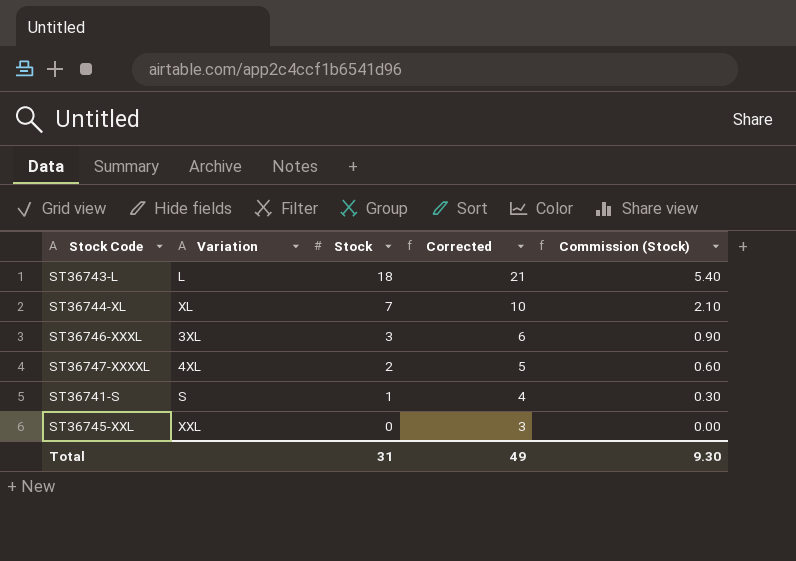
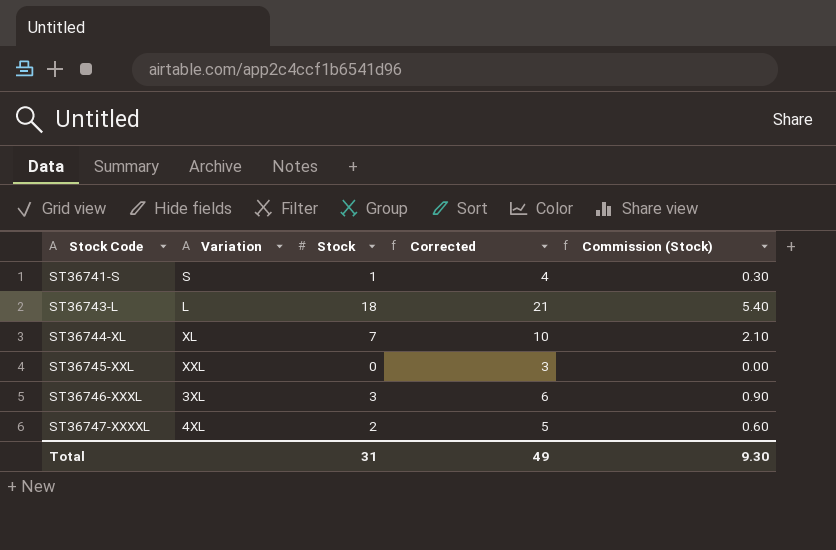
row order: Stock descending -> Stock Code ascending

